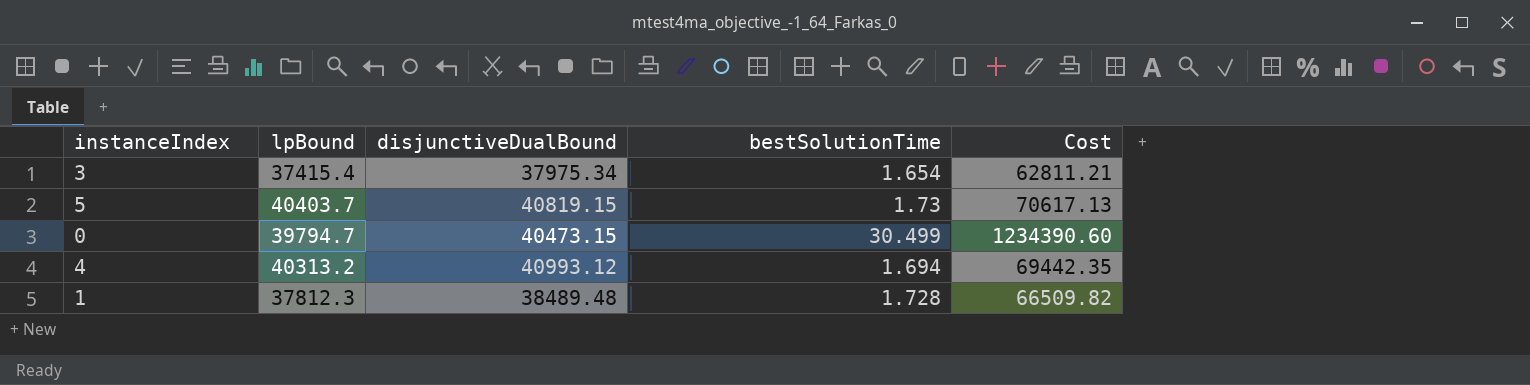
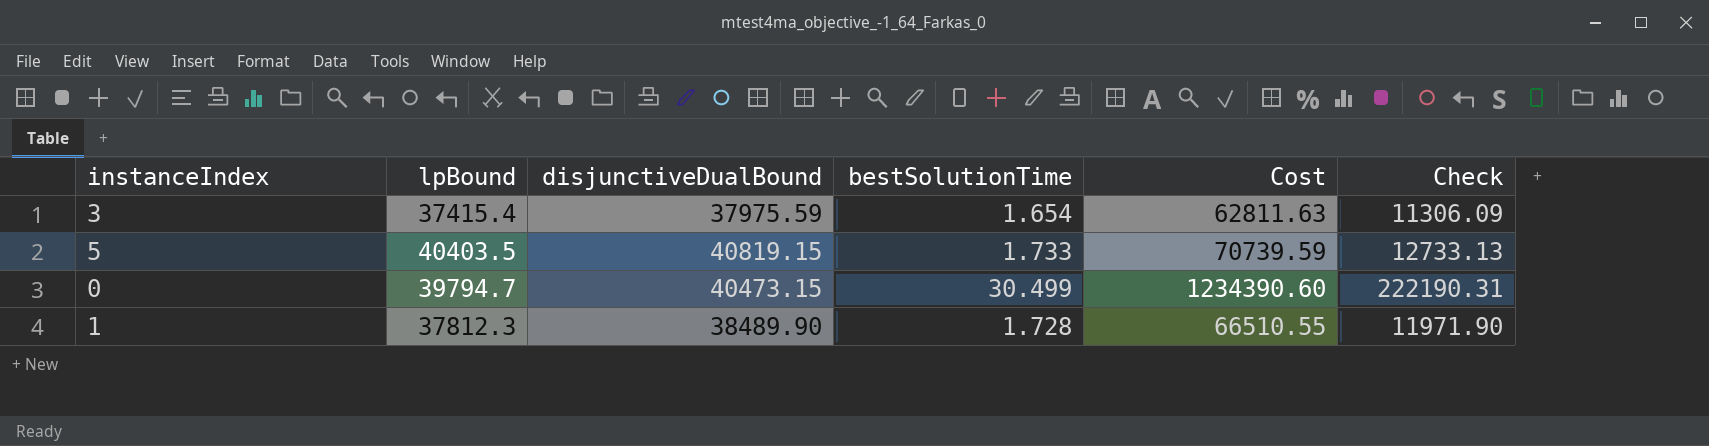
column Check | formula: none -> [Cost] * 0.18
row 4: 40313.2 | 40993.12 | 1.694 | 69442.35 -> none
3 | disjunctiveDualBound: 37975.34 -> 37975.59
3 | Cost: 62811.21 -> 62811.63
5 | lpBound: 40403.7 -> 40403.5
5 | bestSolutionTime: 1.73 -> 1.733
5 | Cost: 70617.13 -> 70739.59
1 | disjunctiveDualBound: 38489.48 -> 38489.90
1 | Cost: 66509.82 -> 66510.55

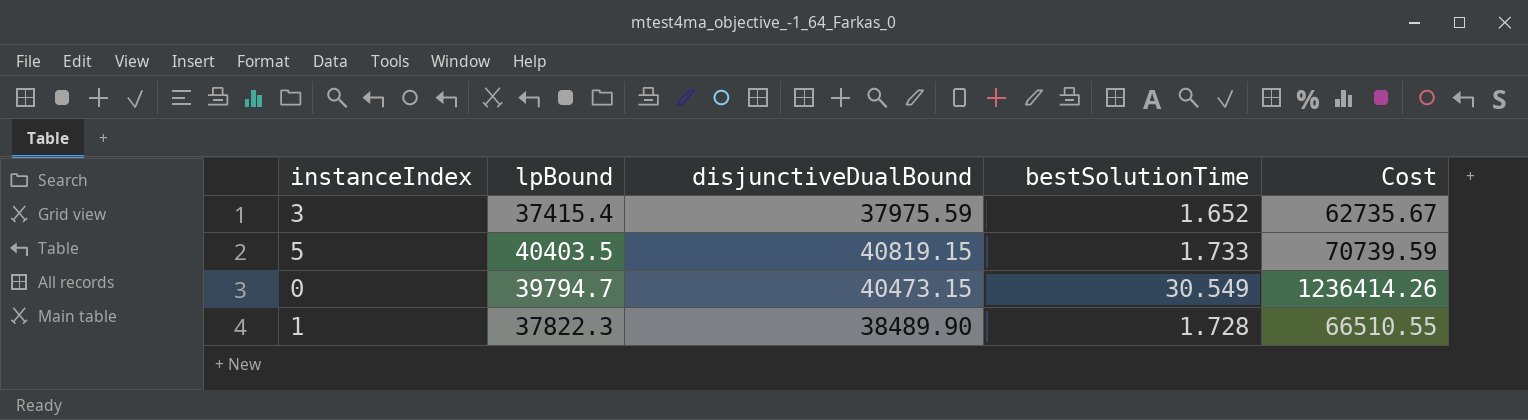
column Check | formula: [Cost] * 0.18 -> none
3 | bestSolutionTime: 1.654 -> 1.652
3 | Cost: 62811.63 -> 62735.67
0 | bestSolutionTime: 30.499 -> 30.549
0 | Cost: 1234390.60 -> 1236414.26
1 | lpBound: 37812.3 -> 37822.3

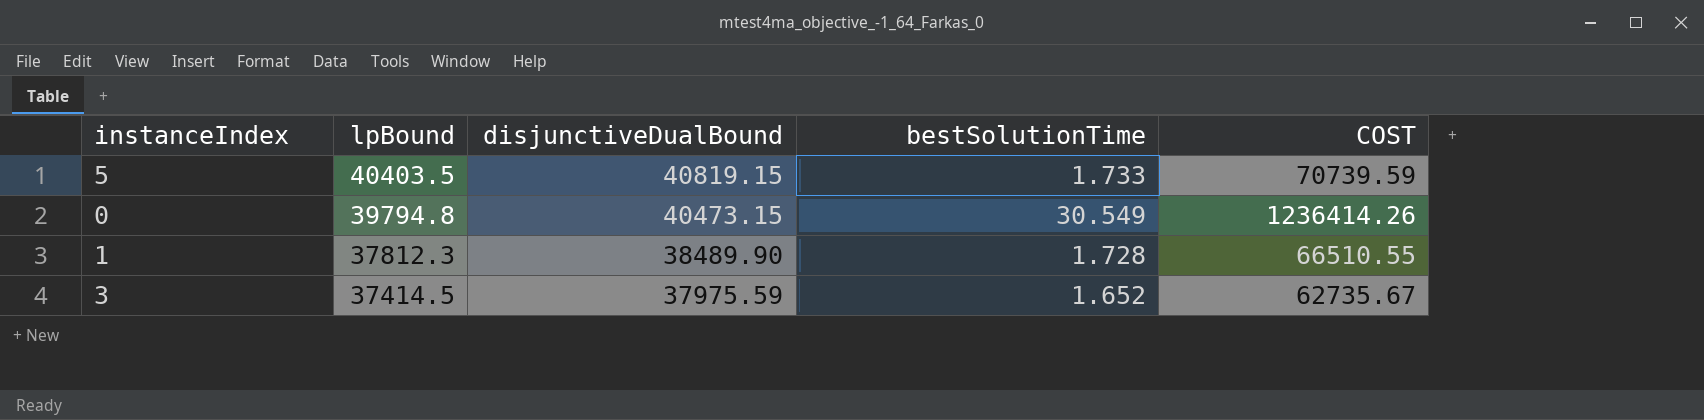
row order: none -> lpBound descending
column name: Cost -> COST
0 | lpBound: 39794.7 -> 39794.8
1 | lpBound: 37822.3 -> 37812.3
3 | lpBound: 37415.4 -> 37414.5

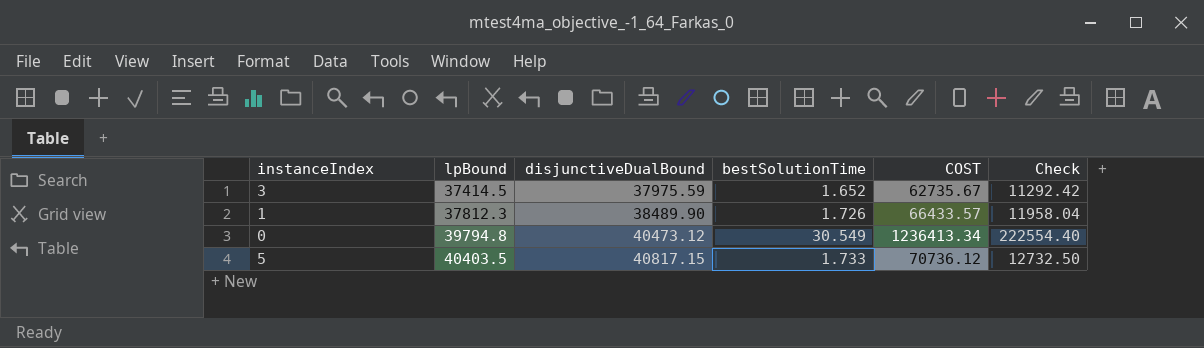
row order: lpBound descending -> lpBound ascending
column Check | formula: none -> [COST] * 0.18
1 | bestSolutionTime: 1.728 -> 1.726
1 | COST: 66510.55 -> 66433.57
0 | disjunctiveDualBound: 40473.15 -> 40473.12
0 | COST: 1236414.26 -> 1236413.34
5 | disjunctiveDualBound: 40819.15 -> 40817.15
5 | COST: 70739.59 -> 70736.12

